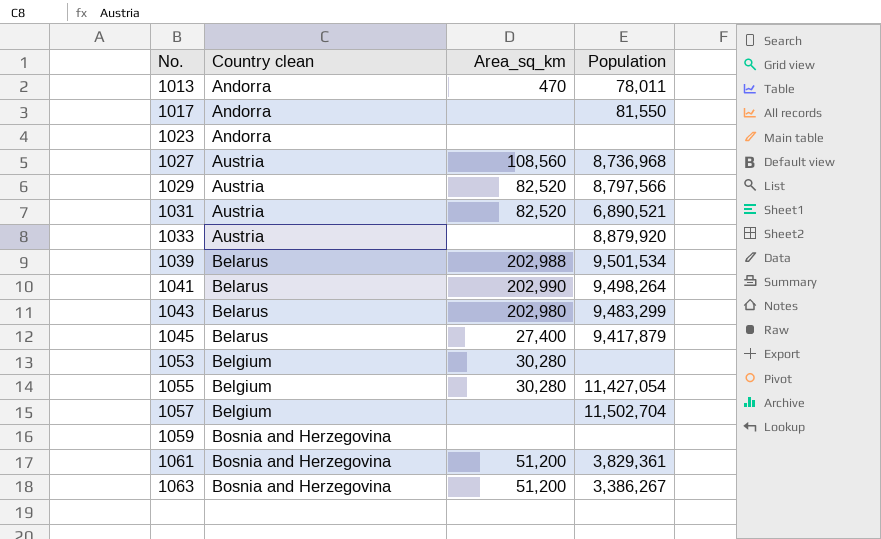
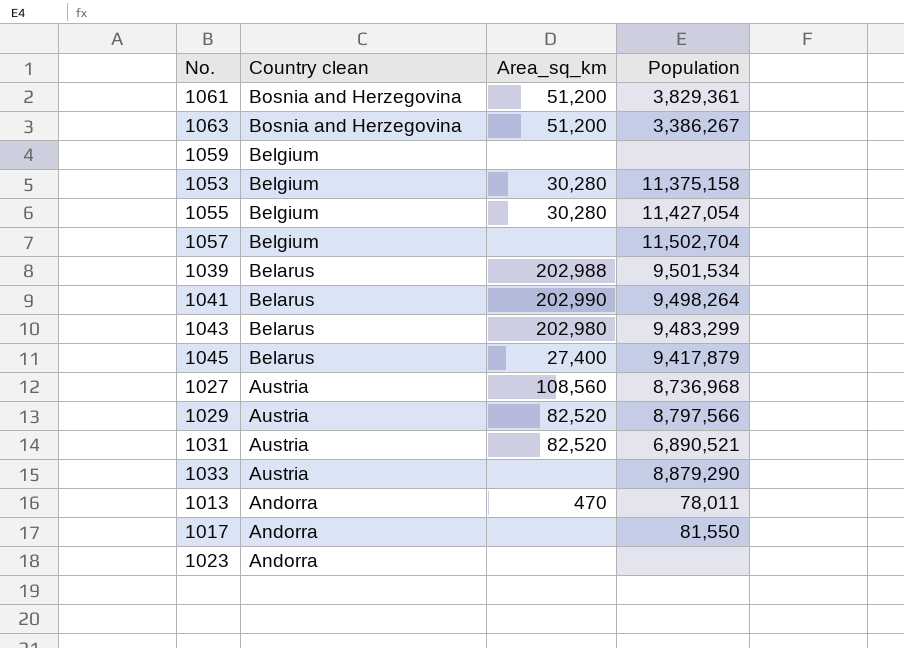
row order: No. ascending -> Country clean descending
1059 | Country clean: Bosnia and Herzegovina -> Belgium
1053 | Population: none -> 11,375,158
1033 | Population: 8,879,920 -> 8,879,290

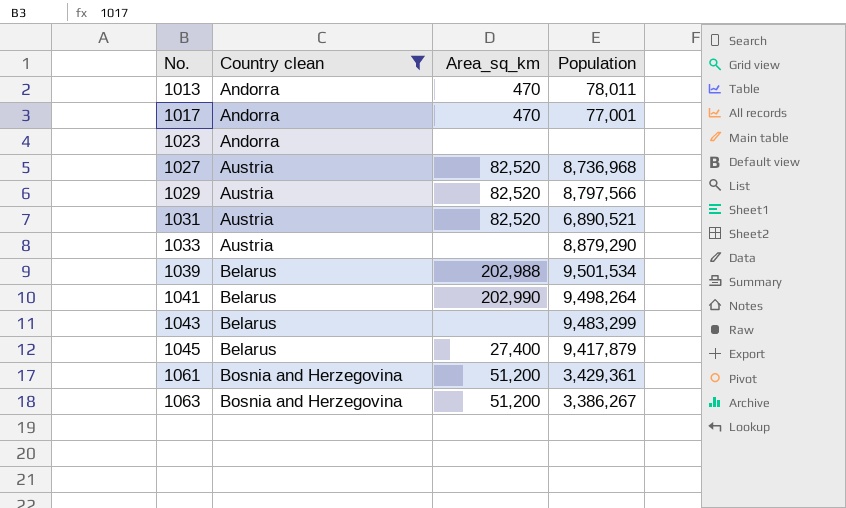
filter: none -> Country clean != Belgium
row order: Country clean descending -> No. ascending
1017 | Area_sq_km: none -> 470
1017 | Population: 81,550 -> 77,001
1027 | Area_sq_km: 108,560 -> 82,520
1043 | Area_sq_km: 202,980 -> none
1061 | Population: 3,829,361 -> 3,429,361

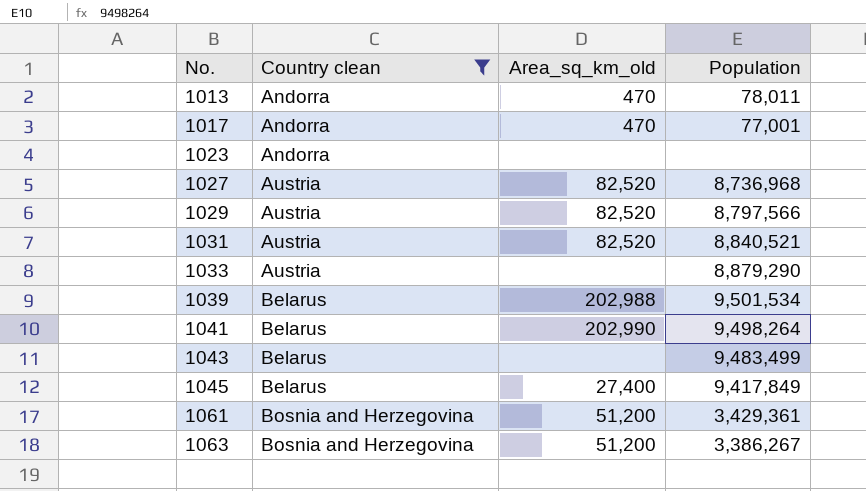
column name: Area_sq_km -> Area_sq_km_old
1031 | Population: 6,890,521 -> 8,840,521
1043 | Population: 9,483,299 -> 9,483,499
1045 | Population: 9,417,879 -> 9,417,849

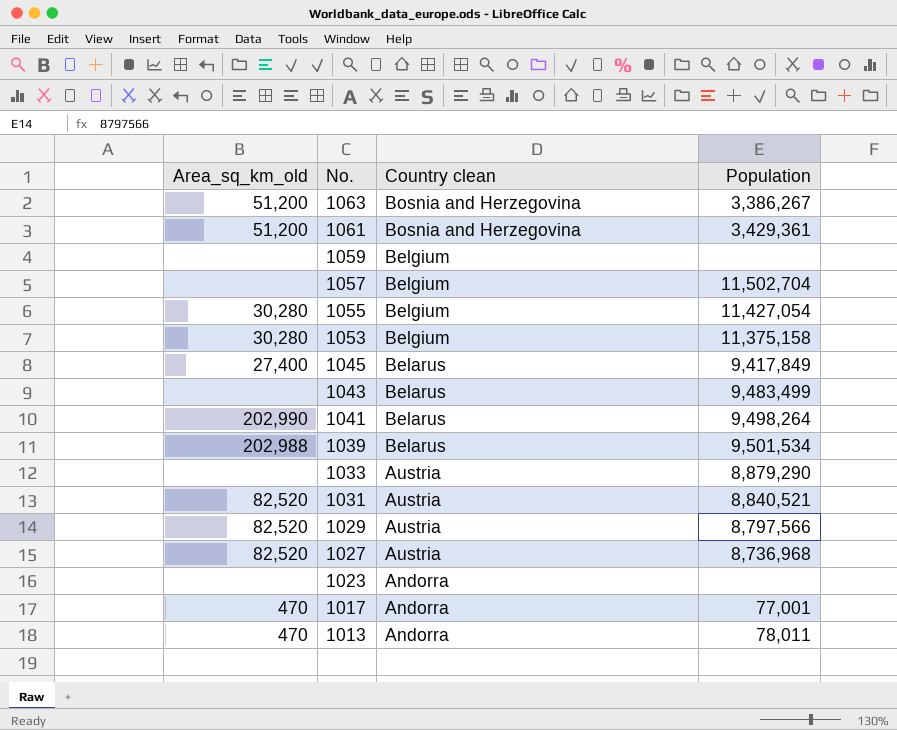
filter: Country clean != Belgium -> none
row order: No. ascending -> No. descending
column Area_sq_km_old | position: 3 -> 1

